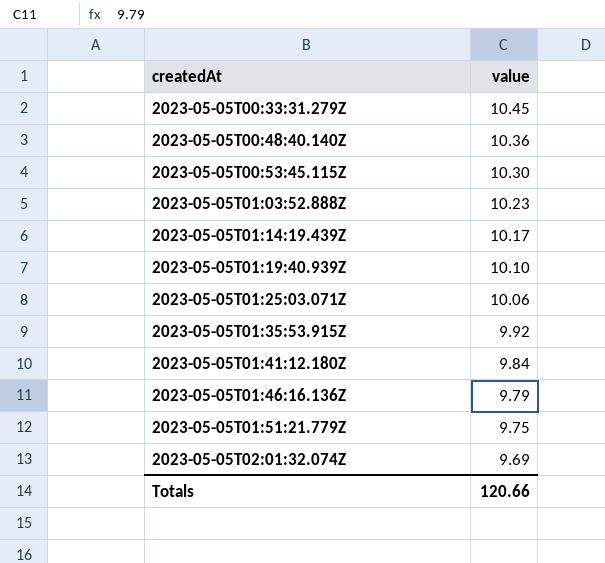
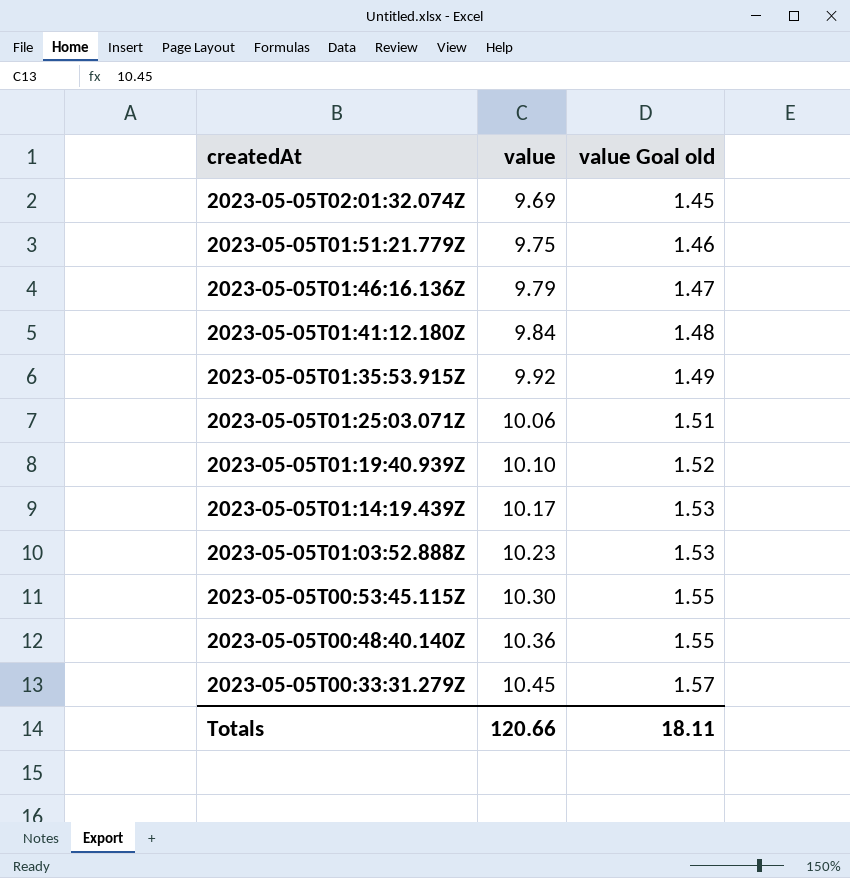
row order: createdAt ascending -> createdAt descending
column value Goal old | formula: none -> [value] * 0.15

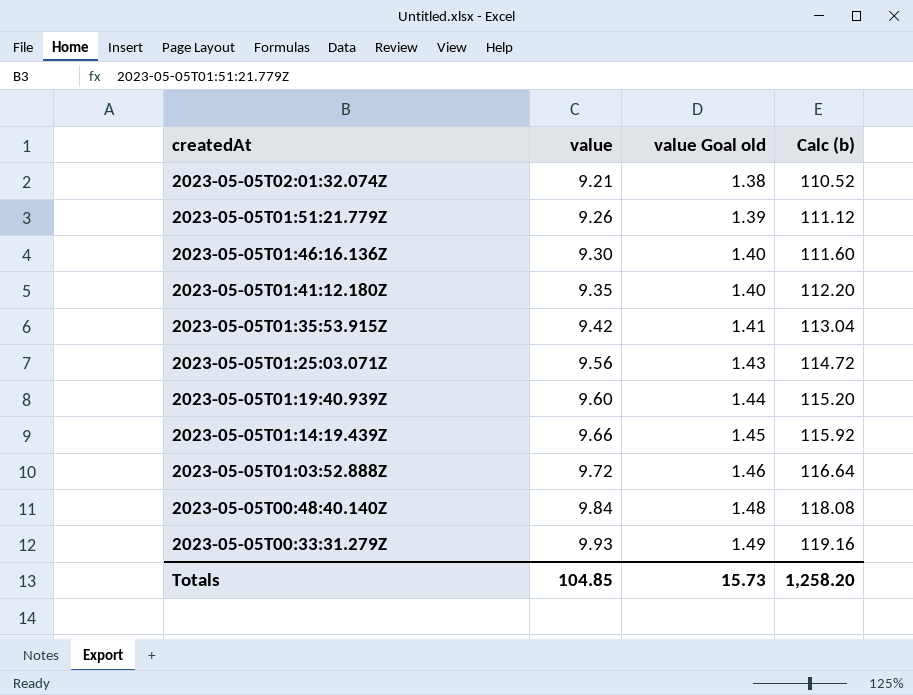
column Calc (b) | formula: none -> [value] * 12
row 2023-05-05T00:53:45.115Z: 10.30 | 1.55 -> none
2023-05-05T02:01:32.074Z | value: 9.69 -> 9.21
2023-05-05T02:01:32.074Z | value Goal old: 1.45 -> 1.38
2023-05-05T01:51:21.779Z | value: 9.75 -> 9.26
2023-05-05T01:51:21.779Z | value Goal old: 1.46 -> 1.39
2023-05-05T01:46:16.136Z | value: 9.79 -> 9.30
2023-05-05T01:46:16.136Z | value Goal old: 1.47 -> 1.40
2023-05-05T01:41:12.180Z | value: 9.84 -> 9.35
2023-05-05T01:41:12.180Z | value Goal old: 1.48 -> 1.40
2023-05-05T01:35:53.915Z | value: 9.92 -> 9.42
2023-05-05T01:35:53.915Z | value Goal old: 1.49 -> 1.41
2023-05-05T01:25:03.071Z | value: 10.06 -> 9.56
2023-05-05T01:25:03.071Z | value Goal old: 1.51 -> 1.43
2023-05-05T01:19:40.939Z | value: 10.10 -> 9.60
2023-05-05T01:19:40.939Z | value Goal old: 1.52 -> 1.44
2023-05-05T01:14:19.439Z | value: 10.17 -> 9.66
2023-05-05T01:14:19.439Z | value Goal old: 1.53 -> 1.45
2023-05-05T01:03:52.888Z | value: 10.23 -> 9.72
2023-05-05T01:03:52.888Z | value Goal old: 1.53 -> 1.46
2023-05-05T00:48:40.140Z | value: 10.36 -> 9.84
2023-05-05T00:48:40.140Z | value Goal old: 1.55 -> 1.48
2023-05-05T00:33:31.279Z | value: 10.45 -> 9.93
2023-05-05T00:33:31.279Z | value Goal old: 1.57 -> 1.49
Totals | value: 120.66 -> 104.85
Totals | value Goal old: 18.11 -> 15.73

